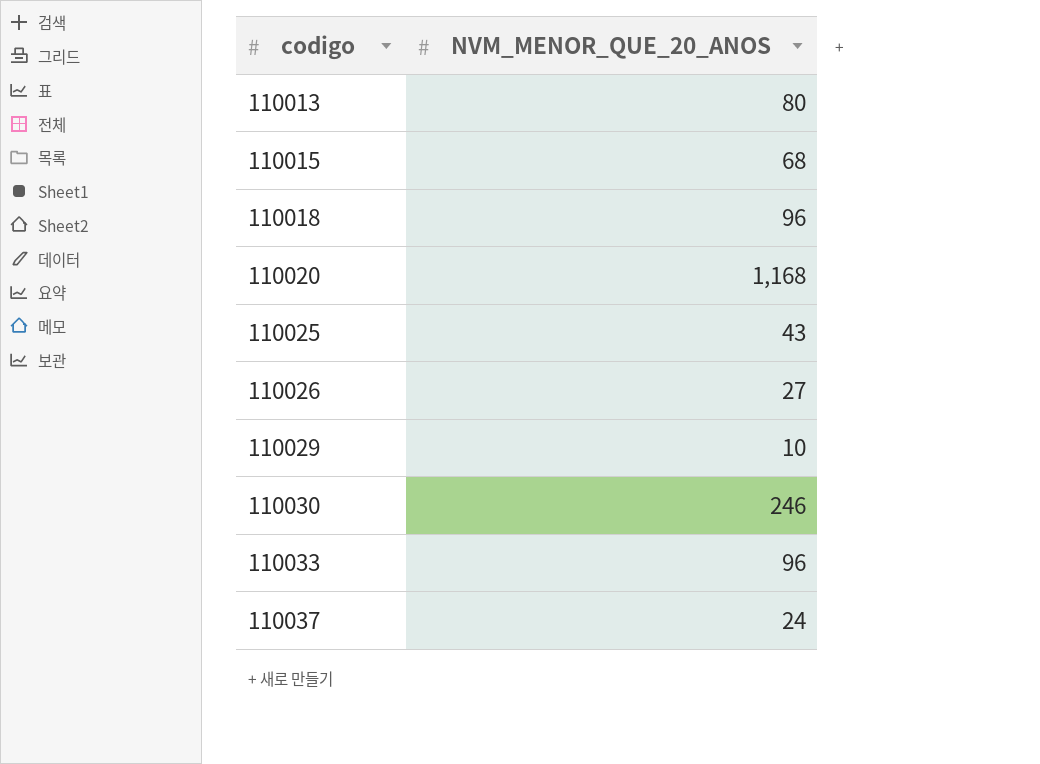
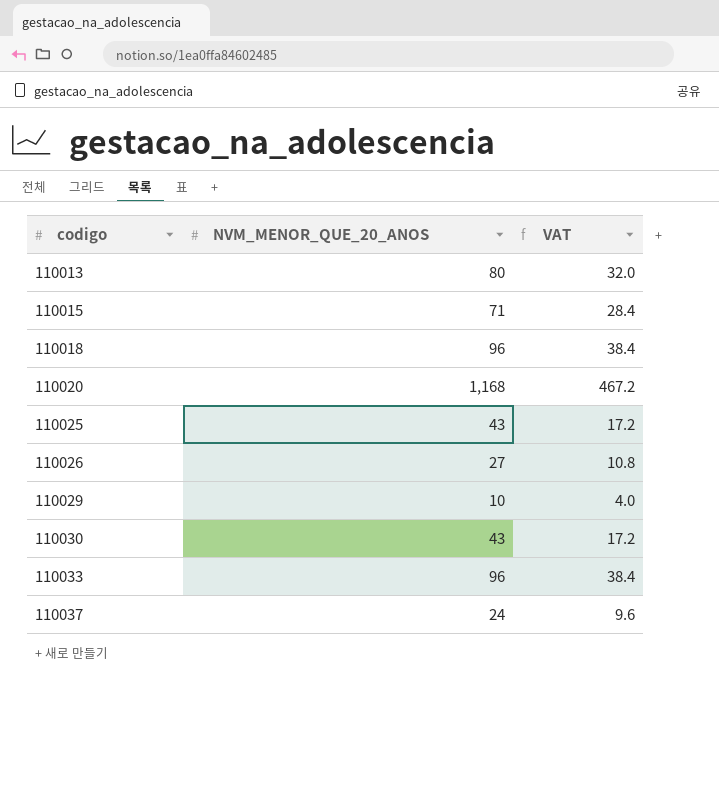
column VAT | formula: none -> [NVM_MENOR_QUE_20_ANOS] * 0.4
110015 | NVM_MENOR_QUE_20_ANOS: 68 -> 71
110030 | NVM_MENOR_QUE_20_ANOS: 246 -> 43

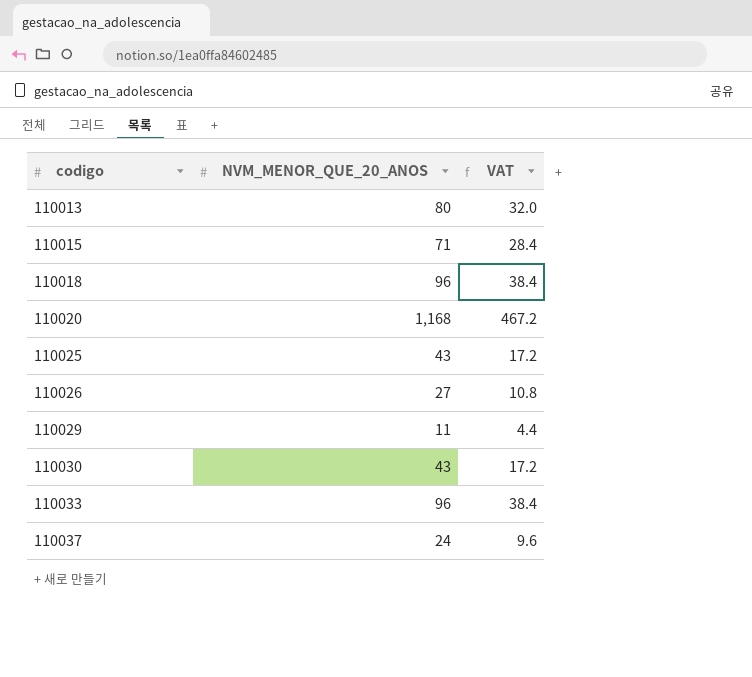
110029 | NVM_MENOR_QUE_20_ANOS: 10 -> 11
110029 | VAT: 4.0 -> 4.4

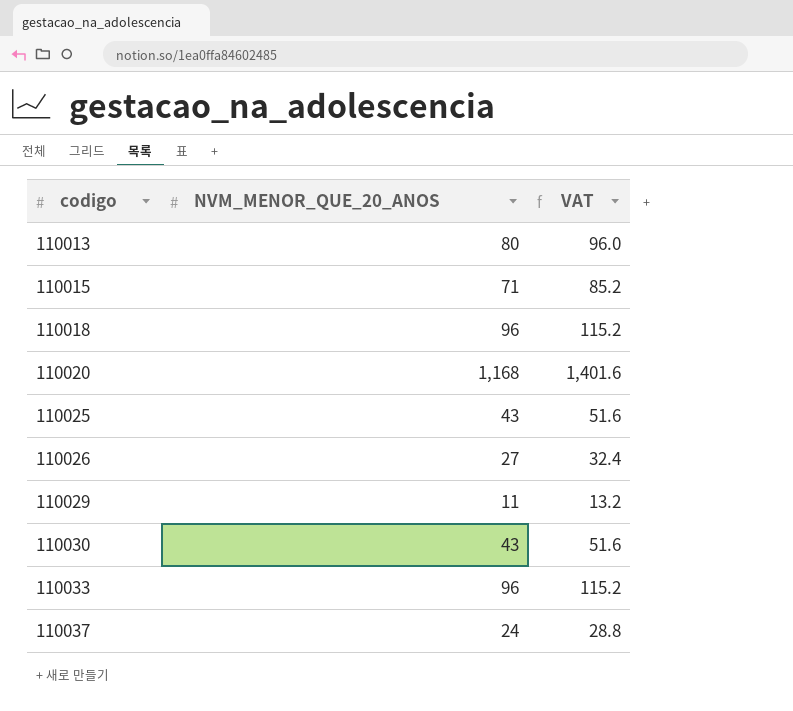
column VAT | formula: [NVM_MENOR_QUE_20_ANOS] * 0.4 -> [NVM_MENOR_QUE_20_ANOS] * 1.2

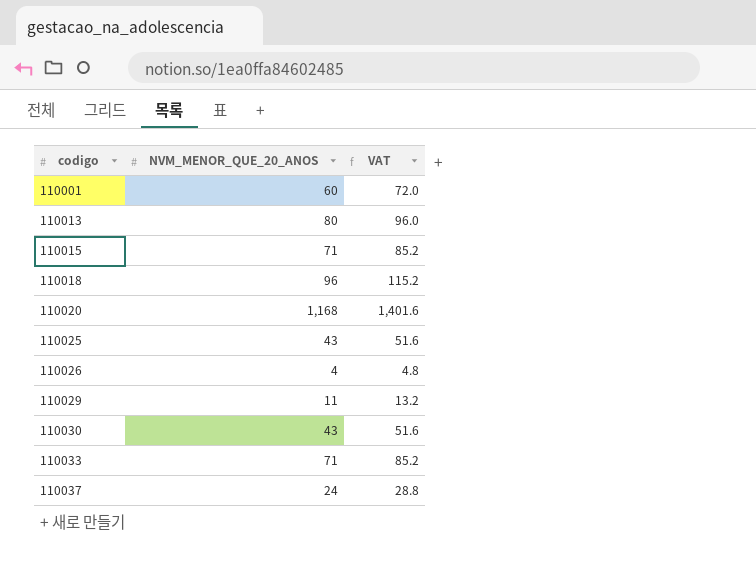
row 110001: none -> 60 | 72.0
110026 | NVM_MENOR_QUE_20_ANOS: 27 -> 4
110026 | VAT: 32.4 -> 4.8
110033 | NVM_MENOR_QUE_20_ANOS: 96 -> 71
110033 | VAT: 115.2 -> 85.2

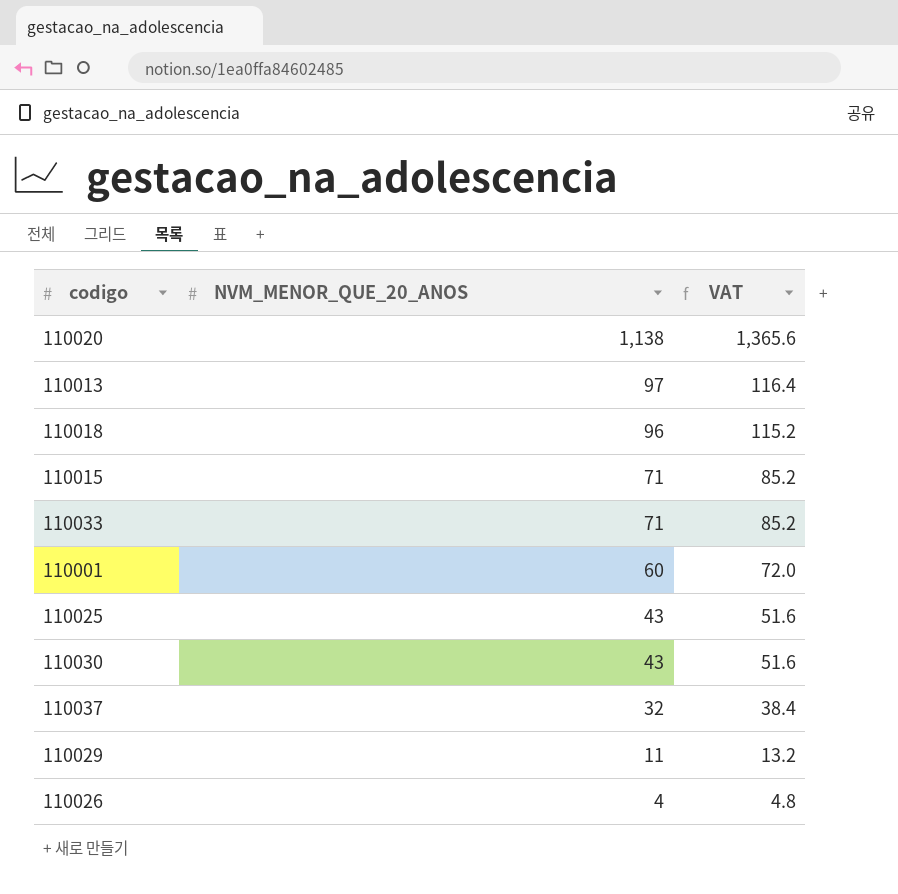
row order: codigo ascending -> NVM_MENOR_QUE_20_ANOS descending
110020 | NVM_MENOR_QUE_20_ANOS: 1,168 -> 1,138
110020 | VAT: 1,401.6 -> 1,365.6
110013 | NVM_MENOR_QUE_20_ANOS: 80 -> 97
110013 | VAT: 96.0 -> 116.4
110037 | NVM_MENOR_QUE_20_ANOS: 24 -> 32
110037 | VAT: 28.8 -> 38.4

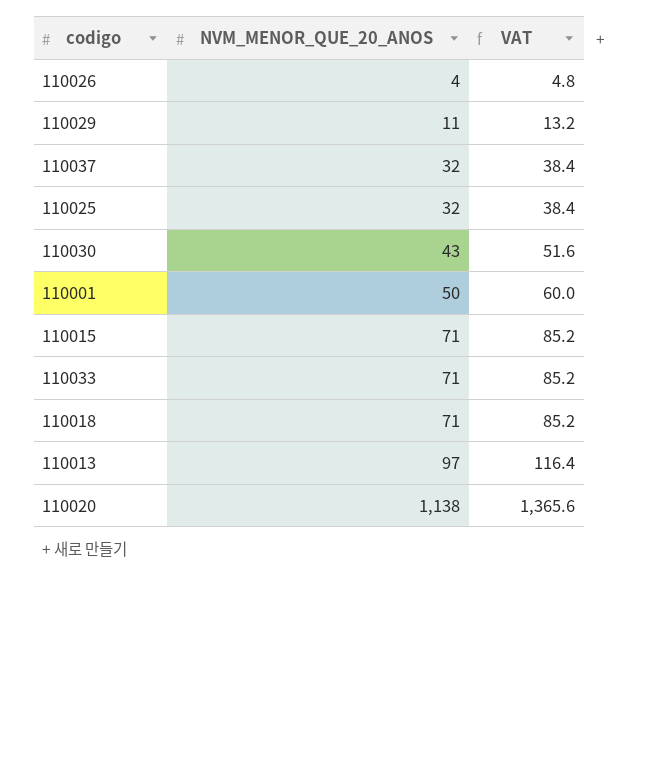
row order: NVM_MENOR_QUE_20_ANOS descending -> NVM_MENOR_QUE_20_ANOS ascending
110025 | NVM_MENOR_QUE_20_ANOS: 43 -> 32
110025 | VAT: 51.6 -> 38.4
110001 | NVM_MENOR_QUE_20_ANOS: 60 -> 50
110001 | VAT: 72.0 -> 60.0
110018 | NVM_MENOR_QUE_20_ANOS: 96 -> 71
110018 | VAT: 115.2 -> 85.2

